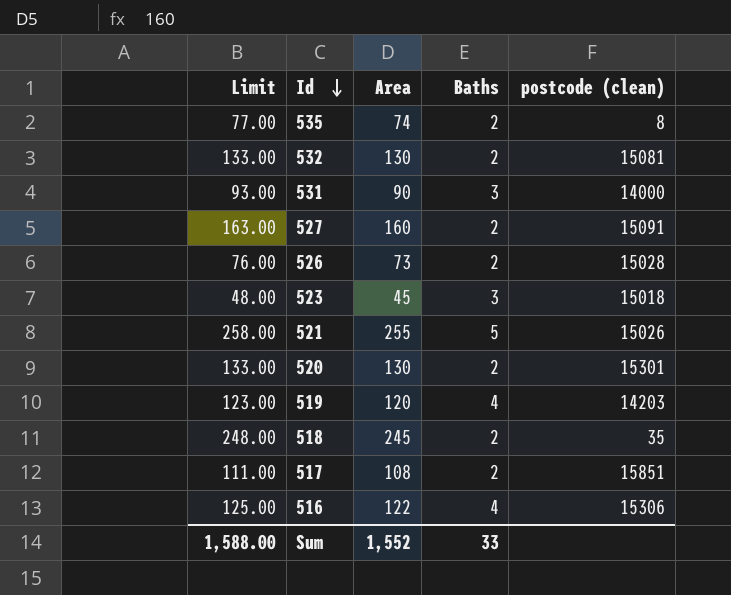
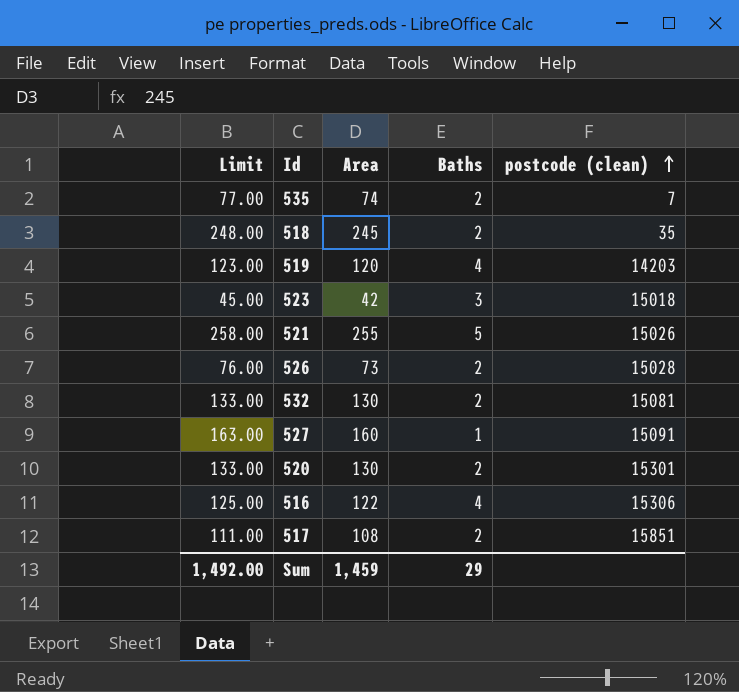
row order: Id descending -> postcode (clean) ascending
row 531: 93.00 | 90 | 3 | 14000 -> none
535 | postcode (clean): 8 -> 7
523 | Limit: 48.00 -> 45.00
523 | Area: 45 -> 42
527 | Baths: 2 -> 1
Sum | Limit: 1,588.00 -> 1,492.00
Sum | Area: 1,552 -> 1,459
Sum | Baths: 33 -> 29

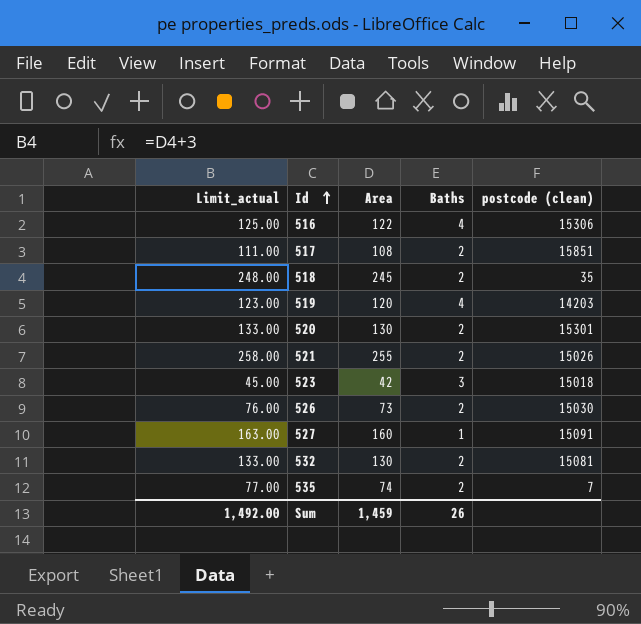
row order: postcode (clean) ascending -> Id ascending
column name: Limit -> Limit_actual
521 | Baths: 5 -> 2
526 | postcode (clean): 15028 -> 15030
Sum | Baths: 29 -> 26

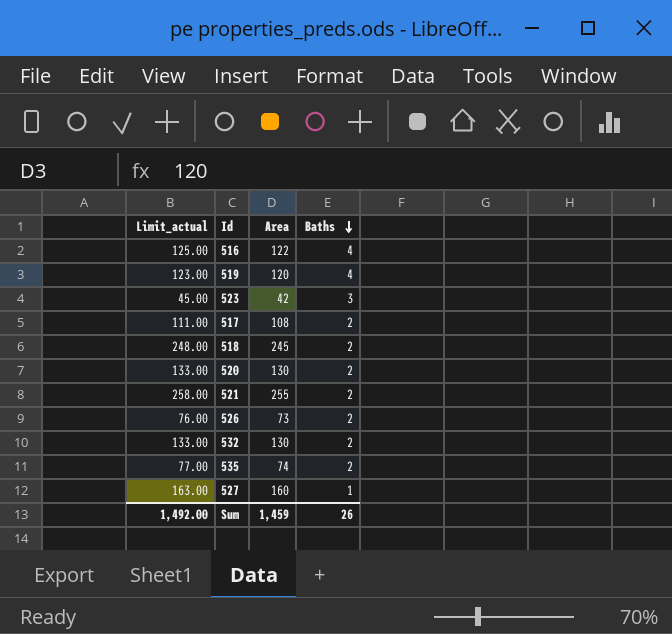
row order: Id ascending -> Baths descending
column postcode (clean) | position: 5 -> none

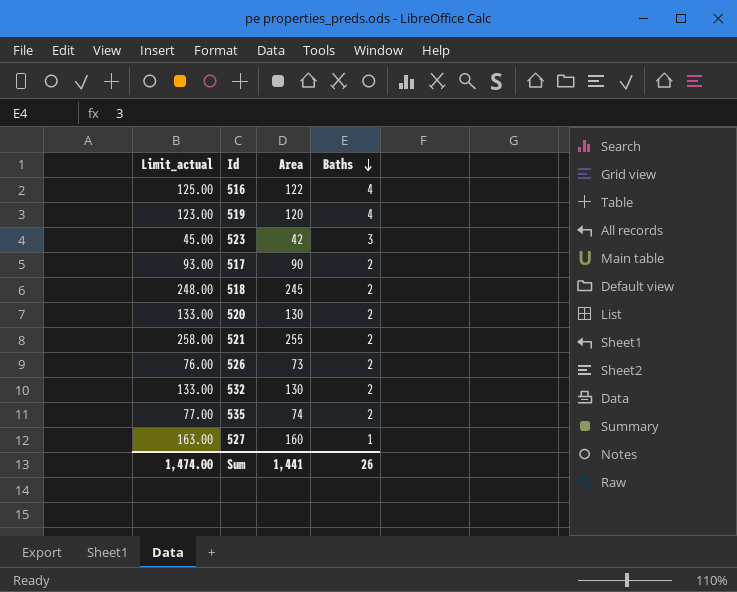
517 | Limit_actual: 111.00 -> 93.00
517 | Area: 108 -> 90
Sum | Limit_actual: 1,492.00 -> 1,474.00
Sum | Area: 1,459 -> 1,441

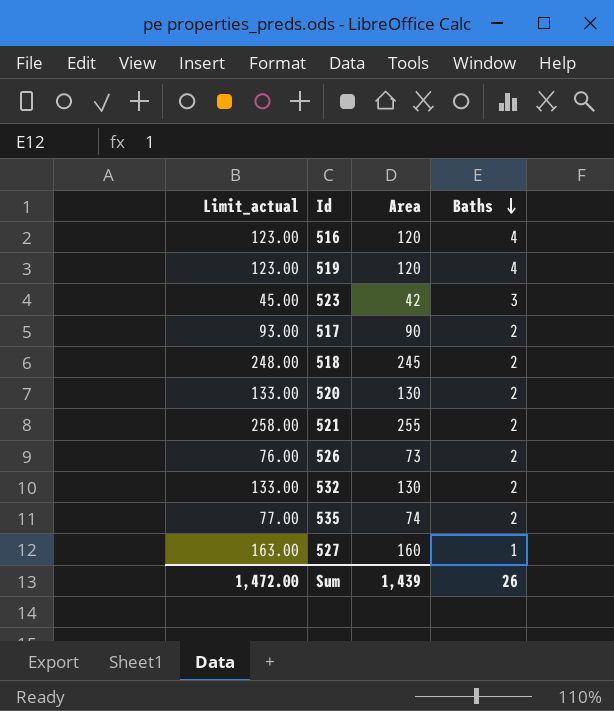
516 | Limit_actual: 125.00 -> 123.00
516 | Area: 122 -> 120
Sum | Limit_actual: 1,474.00 -> 1,472.00
Sum | Area: 1,441 -> 1,439

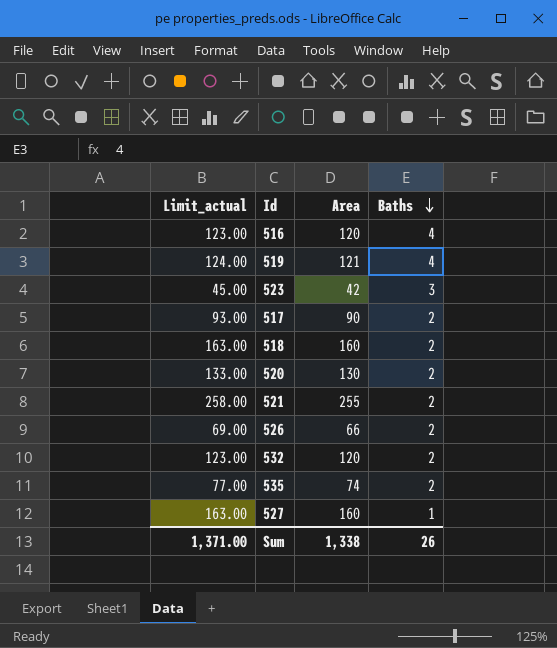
519 | Limit_actual: 123.00 -> 124.00
519 | Area: 120 -> 121
518 | Limit_actual: 248.00 -> 163.00
518 | Area: 245 -> 160
526 | Limit_actual: 76.00 -> 69.00
526 | Area: 73 -> 66
532 | Limit_actual: 133.00 -> 123.00
532 | Area: 130 -> 120
Sum | Limit_actual: 1,472.00 -> 1,371.00
Sum | Area: 1,439 -> 1,338

